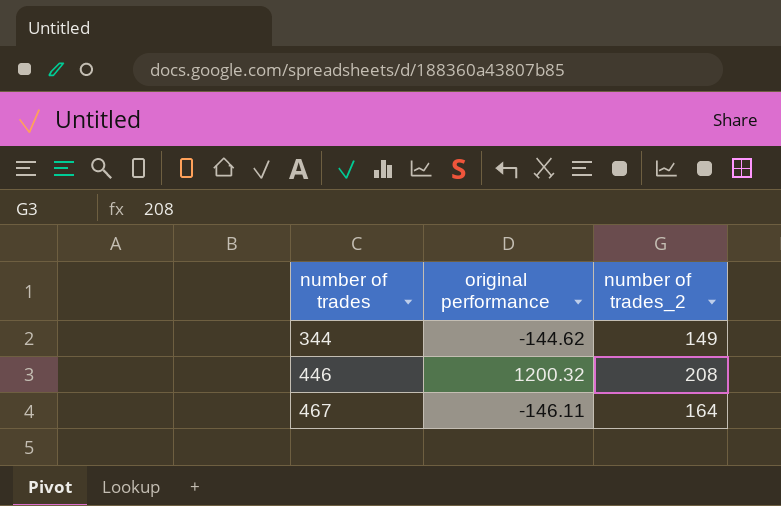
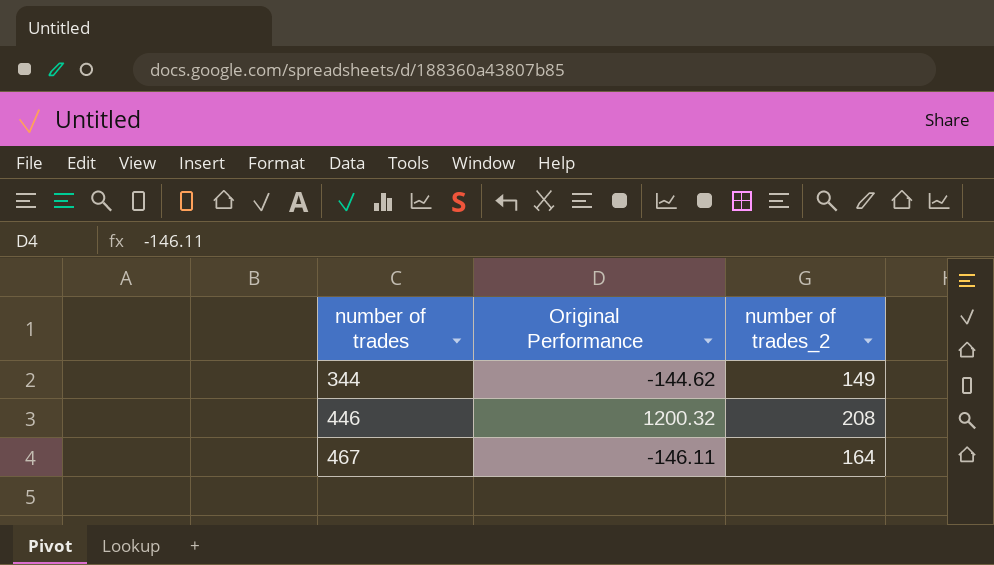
column name: original performance -> Original Performance

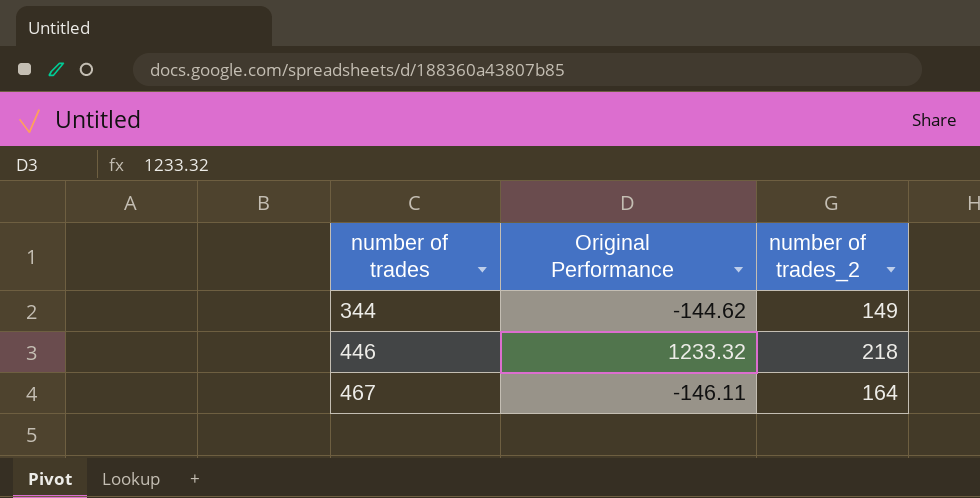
446 | Original Performance: 1200.32 -> 1233.32
446 | number of trades_2: 208 -> 218

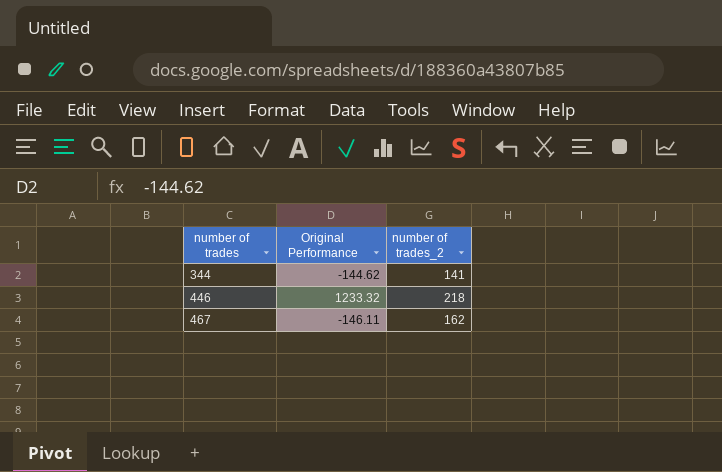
344 | number of trades_2: 149 -> 141
467 | number of trades_2: 164 -> 162

